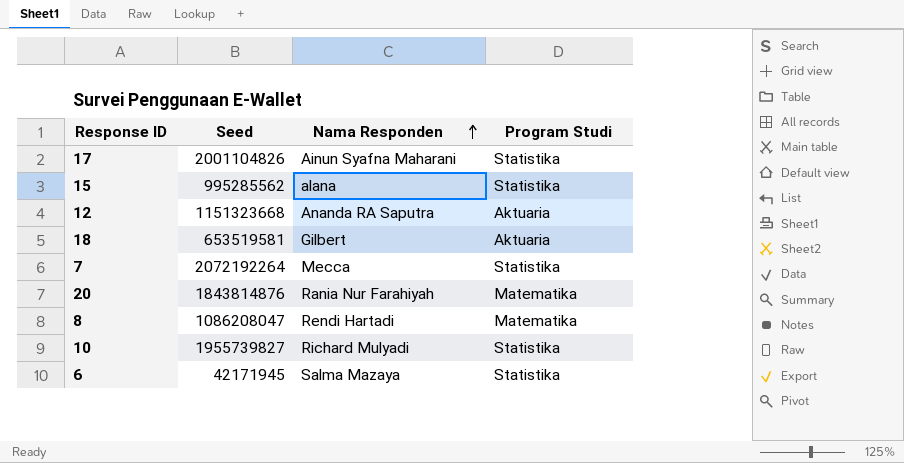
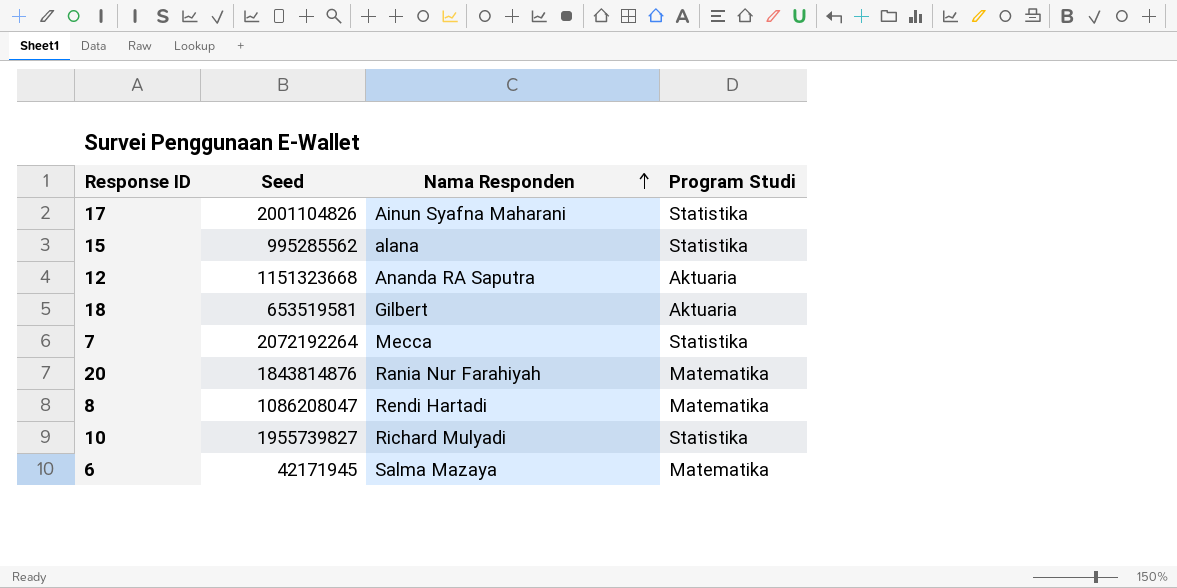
6 | Program Studi: Statistika -> Matematika

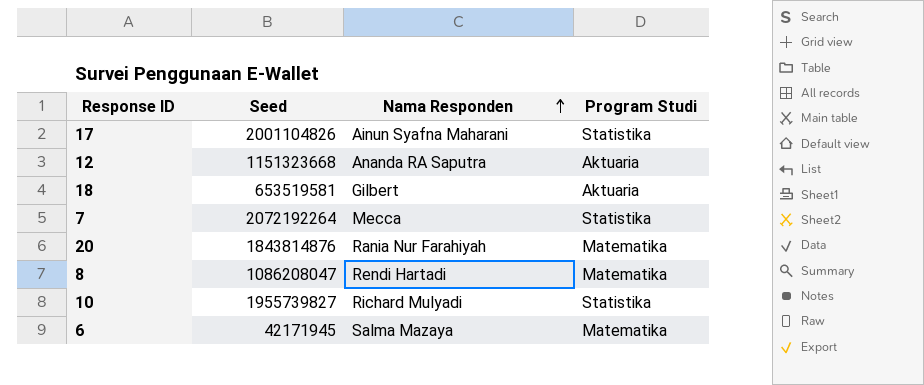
row 15: 995285562 | alana | Statistika -> none

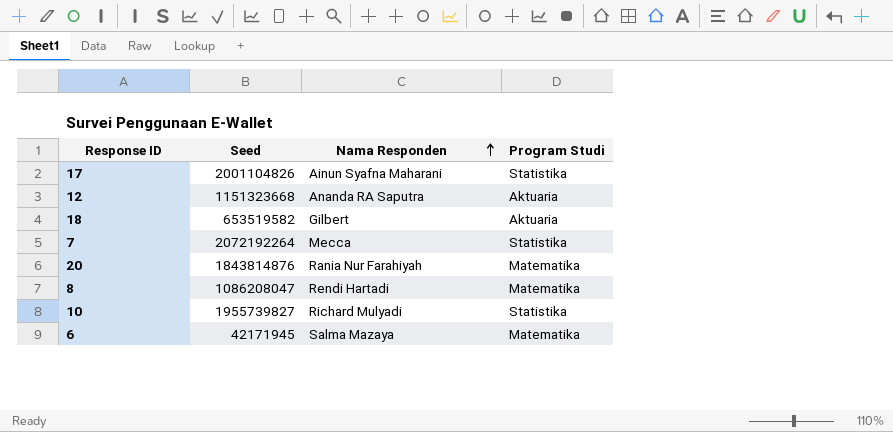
18 | Seed: 653519581 -> 653519582

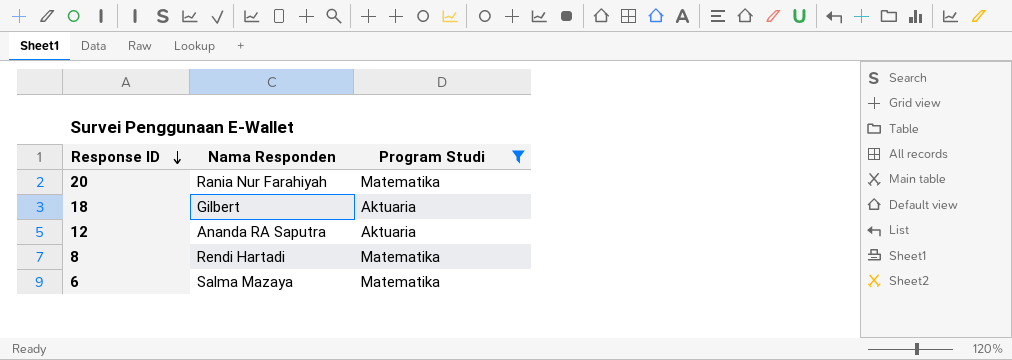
filter: none -> Program Studi != Statistika
row order: Nama Responden ascending -> Response ID descending
column Seed | position: 2 -> none

